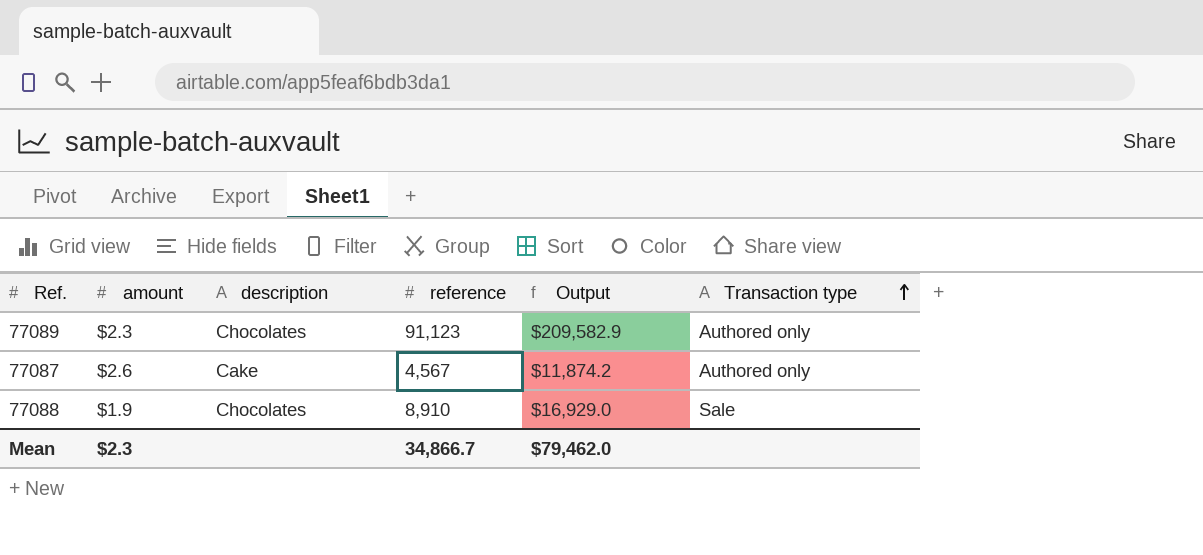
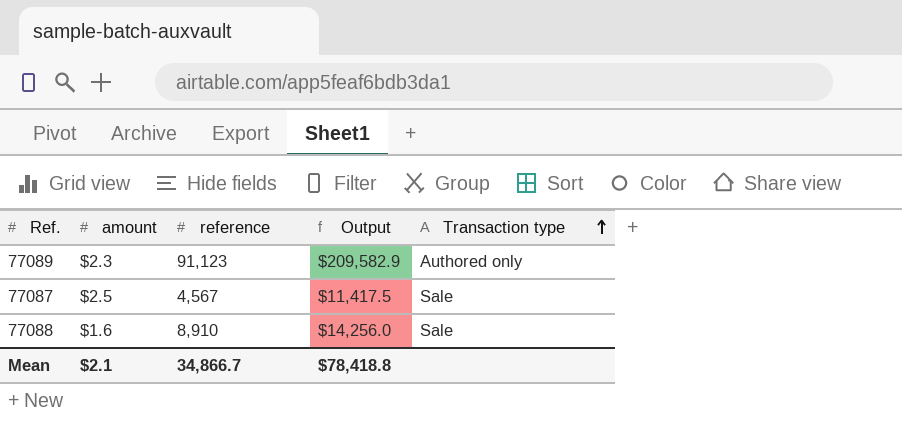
column description | position: 3 -> none
77087 | amount: $2.6 -> $2.5
77087 | Output: $11,874.2 -> $11,417.5
77087 | Transaction type: Authored only -> Sale
77088 | amount: $1.9 -> $1.6
77088 | Output: $16,929.0 -> $14,256.0
Mean | amount: $2.3 -> $2.1
Mean | Output: $79,462.0 -> $78,418.8

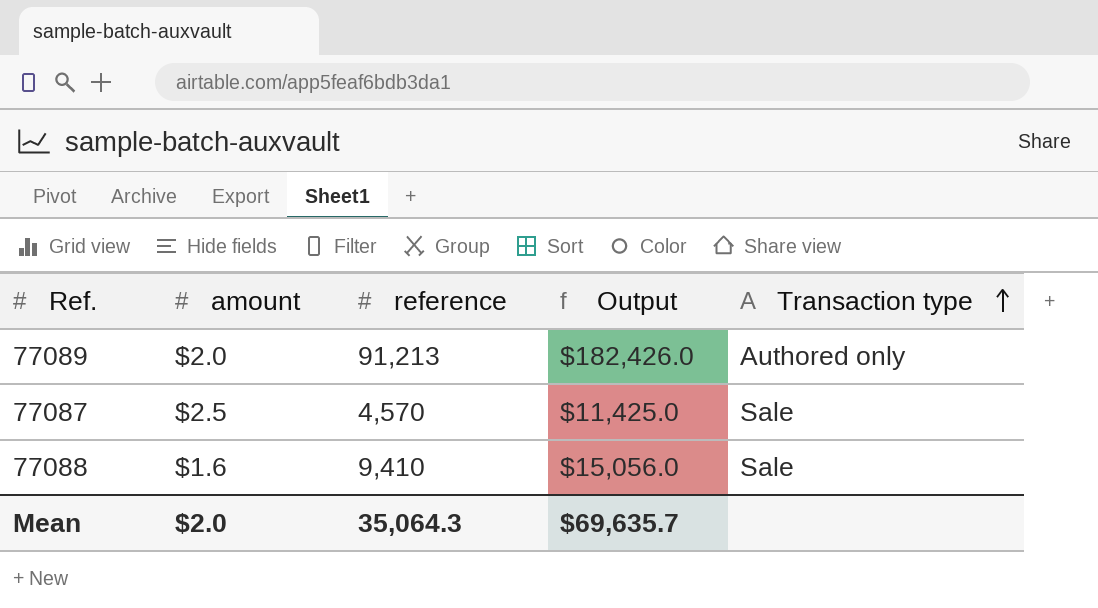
77089 | amount: $2.3 -> $2.0
77089 | reference: 91,123 -> 91,213
77089 | Output: $209,582.9 -> $182,426.0
77087 | reference: 4,567 -> 4,570
77087 | Output: $11,417.5 -> $11,425.0
77088 | reference: 8,910 -> 9,410
77088 | Output: $14,256.0 -> $15,056.0
Mean | amount: $2.1 -> $2.0
Mean | reference: 34,866.7 -> 35,064.3
Mean | Output: $78,418.8 -> $69,635.7

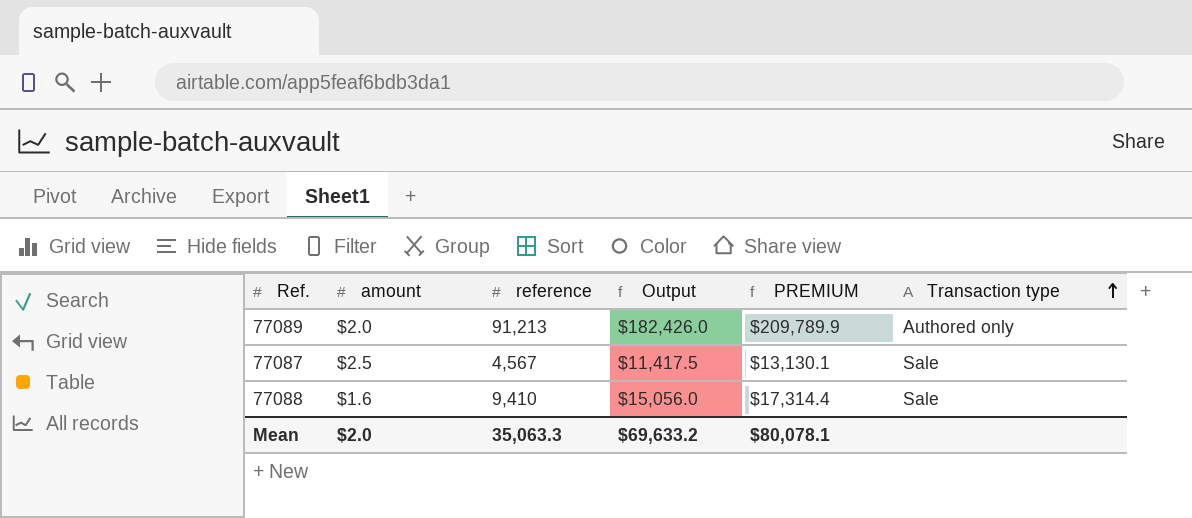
column PREMIUM | formula: none -> [Output] * 1.15
77087 | reference: 4,570 -> 4,567
77087 | Output: $11,425.0 -> $11,417.5
Mean | reference: 35,064.3 -> 35,063.3
Mean | Output: $69,635.7 -> $69,633.2

